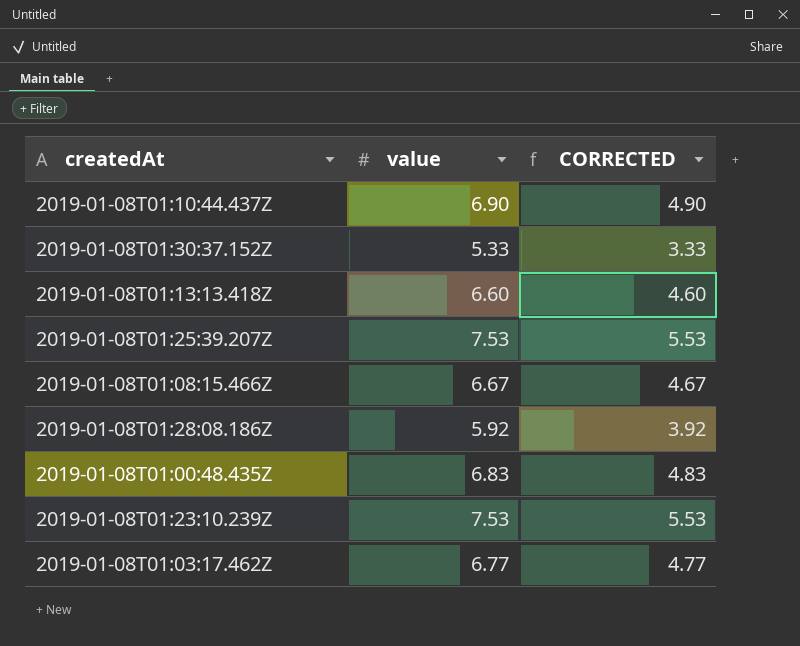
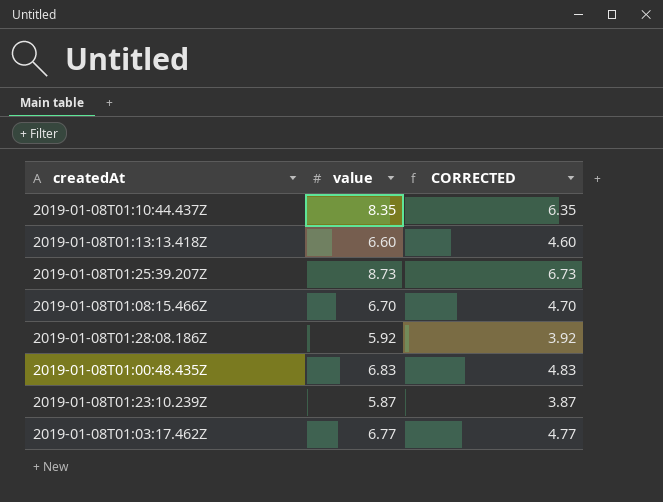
row 2019-01-08T01:30:37.152Z: 5.33 | 3.33 -> none
2019-01-08T01:10:44.437Z | value: 6.90 -> 8.35
2019-01-08T01:10:44.437Z | CORRECTED: 4.90 -> 6.35
2019-01-08T01:25:39.207Z | value: 7.53 -> 8.73
2019-01-08T01:25:39.207Z | CORRECTED: 5.53 -> 6.73
2019-01-08T01:08:15.466Z | value: 6.67 -> 6.70
2019-01-08T01:08:15.466Z | CORRECTED: 4.67 -> 4.70
2019-01-08T01:23:10.239Z | value: 7.53 -> 5.87
2019-01-08T01:23:10.239Z | CORRECTED: 5.53 -> 3.87

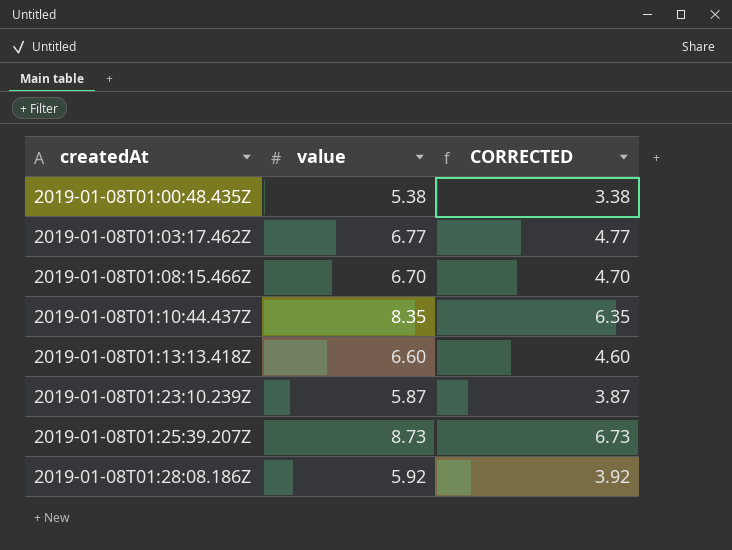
row order: none -> createdAt ascending
2019-01-08T01:00:48.435Z | value: 6.83 -> 5.38
2019-01-08T01:00:48.435Z | CORRECTED: 4.83 -> 3.38

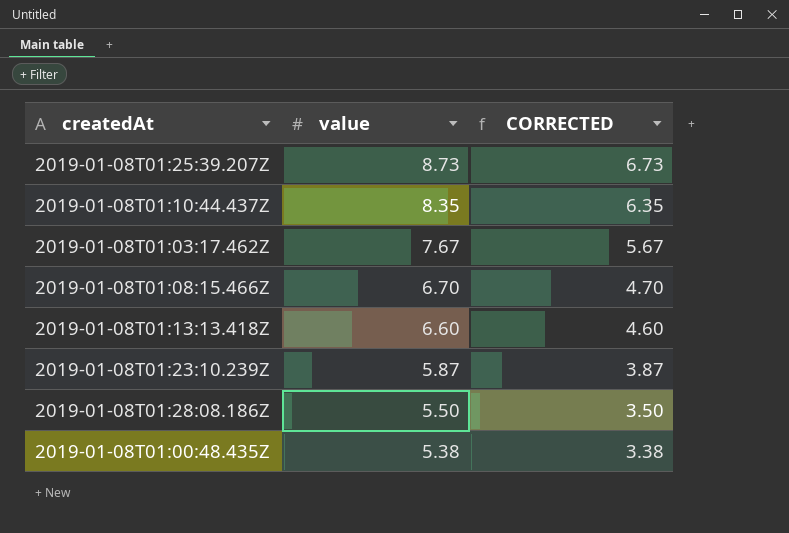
row order: createdAt ascending -> value descending
2019-01-08T01:03:17.462Z | value: 6.77 -> 7.67
2019-01-08T01:03:17.462Z | CORRECTED: 4.77 -> 5.67
2019-01-08T01:28:08.186Z | value: 5.92 -> 5.50
2019-01-08T01:28:08.186Z | CORRECTED: 3.92 -> 3.50

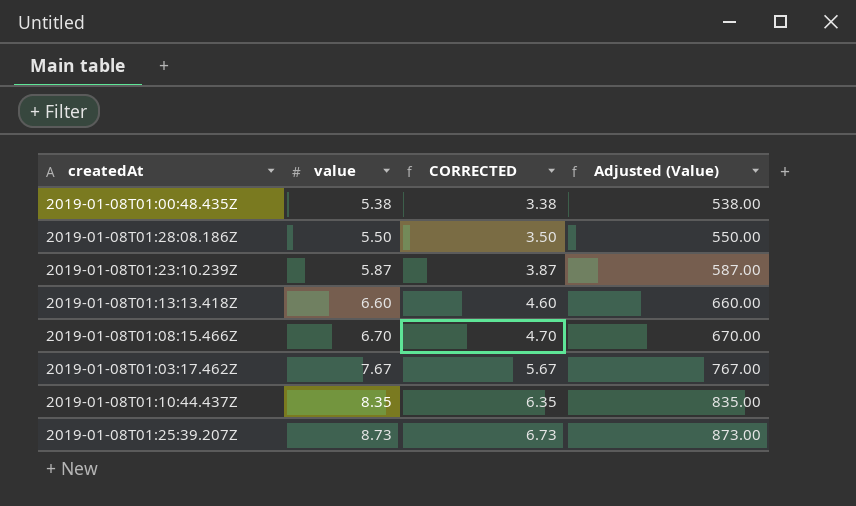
row order: value descending -> value ascending
column Adjusted (Value) | formula: none -> [value] * 100

